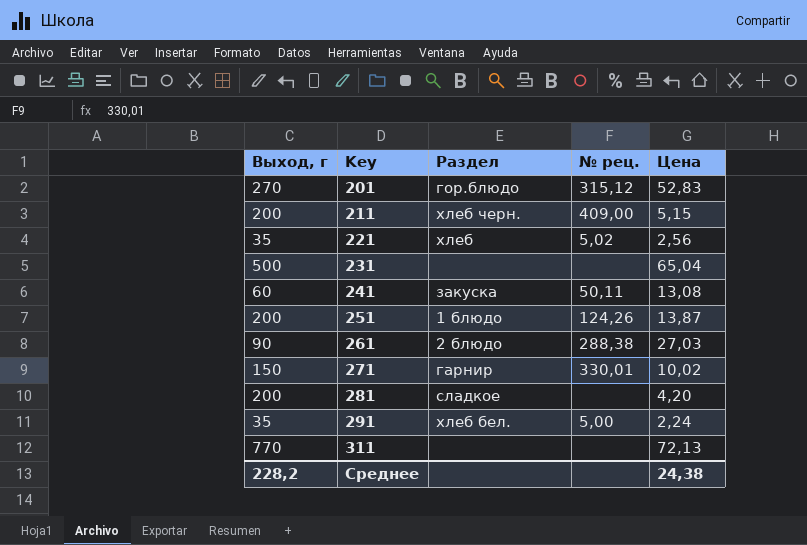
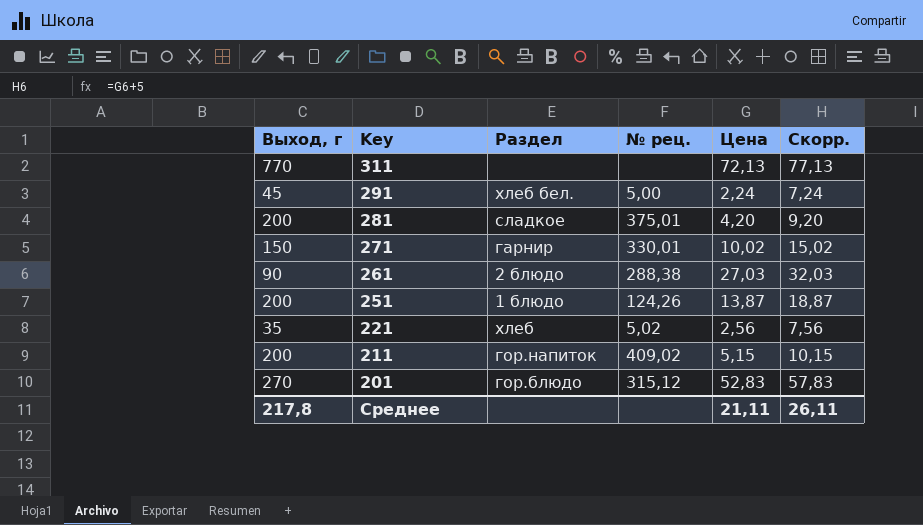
row order: Key ascending -> Key descending
column Скорр. | formula: none -> [Цена] + 5
row 231: 500 | none | none | 65,04 -> none
row 241: 60 | закуска | 50,11 | 13,08 -> none
291 | Выход, г: 35 -> 45
281 | № рец.: none -> 375,01
211 | Раздел: хлеб черн. -> гор.напиток
211 | № рец.: 409,00 -> 409,02
Среднее | Выход, г: 228,2 -> 217,8
Среднее | Цена: 24,38 -> 21,11

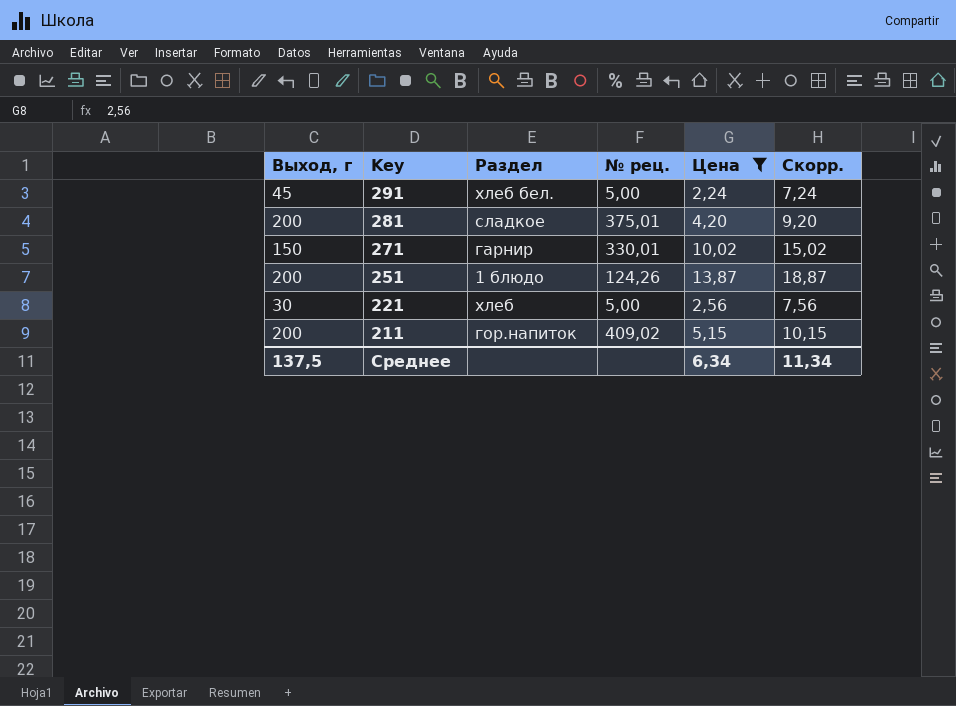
filter: none -> Цена <= 13,87
221 | Выход, г: 35 -> 30
221 | № рец.: 5,02 -> 5,00
Среднее | Выход, г: 217,8 -> 137,5
Среднее | Цена: 21,11 -> 6,34
Среднее | Скорр.: 26,11 -> 11,34

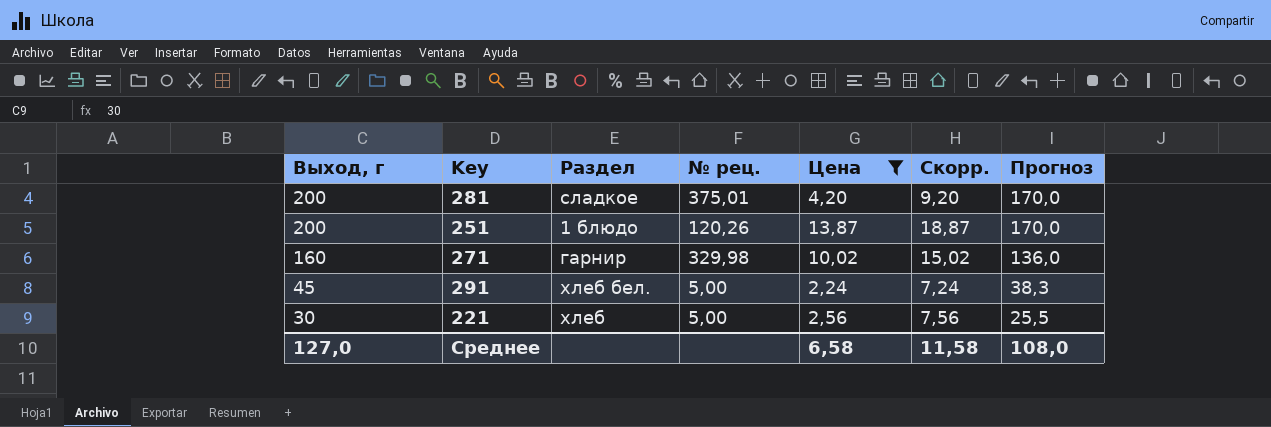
row order: Key descending -> Выход, г descending
column Прогноз | formula: none -> [Выход, г] * 0,85
row 211: 200 | гор.напиток | 409,02 | 5,15 | 10,15 -> none
251 | № рец.: 124,26 -> 120,26
271 | Выход, г: 150 -> 160
271 | № рец.: 330,01 -> 329,98
Среднее | Выход, г: 137,5 -> 127,0
Среднее | Цена: 6,34 -> 6,58
Среднее | Скорр.: 11,34 -> 11,58

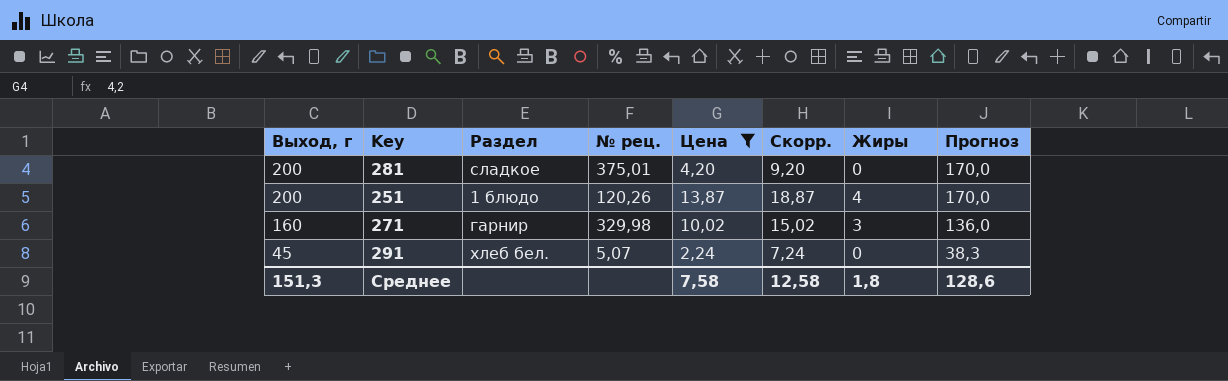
column Жиры | position: none -> 7
row 221: 30 | хлеб | 5,00 | 2,56 | 7,56 | 25,5 -> none
291 | № рец.: 5,00 -> 5,07
Среднее | Выход, г: 127,0 -> 151,3
Среднее | Цена: 6,58 -> 7,58
Среднее | Скорр.: 11,58 -> 12,58
Среднее | Прогноз: 108,0 -> 128,6

